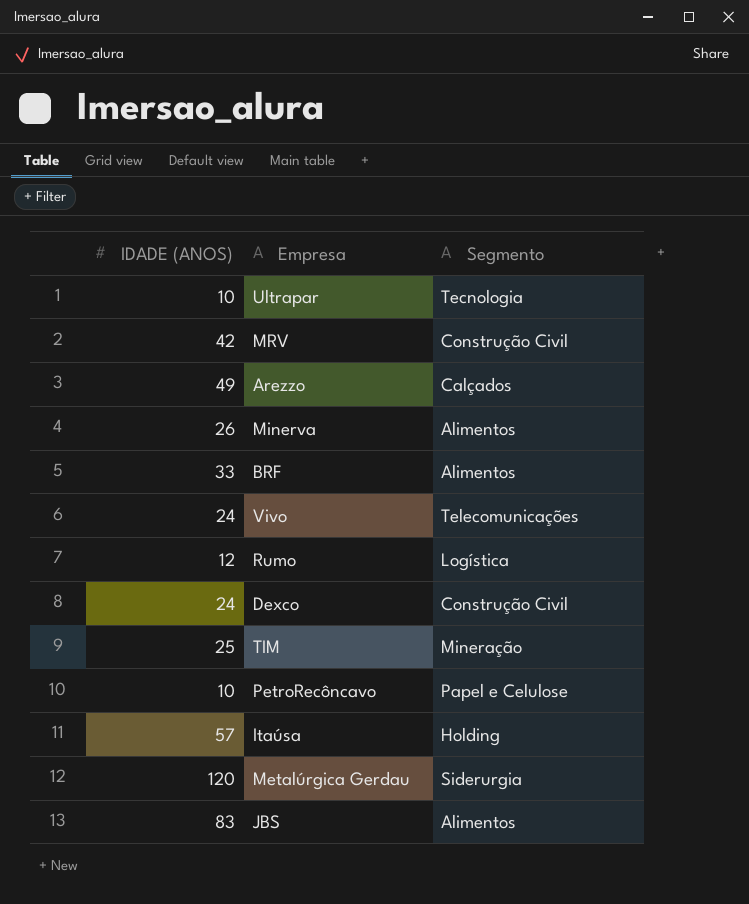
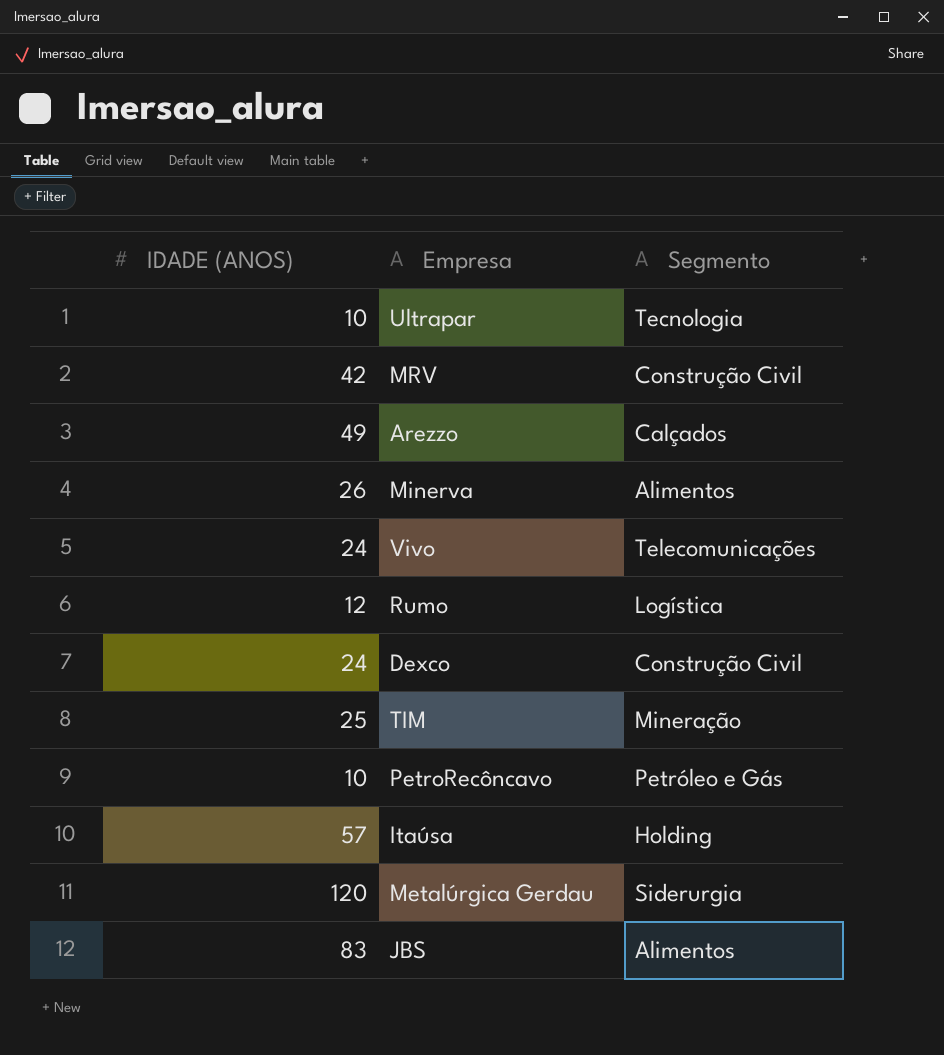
row BRF: 33 | Alimentos -> none
PetroRecôncavo | Segmento: Papel e Celulose -> Petróleo e Gás

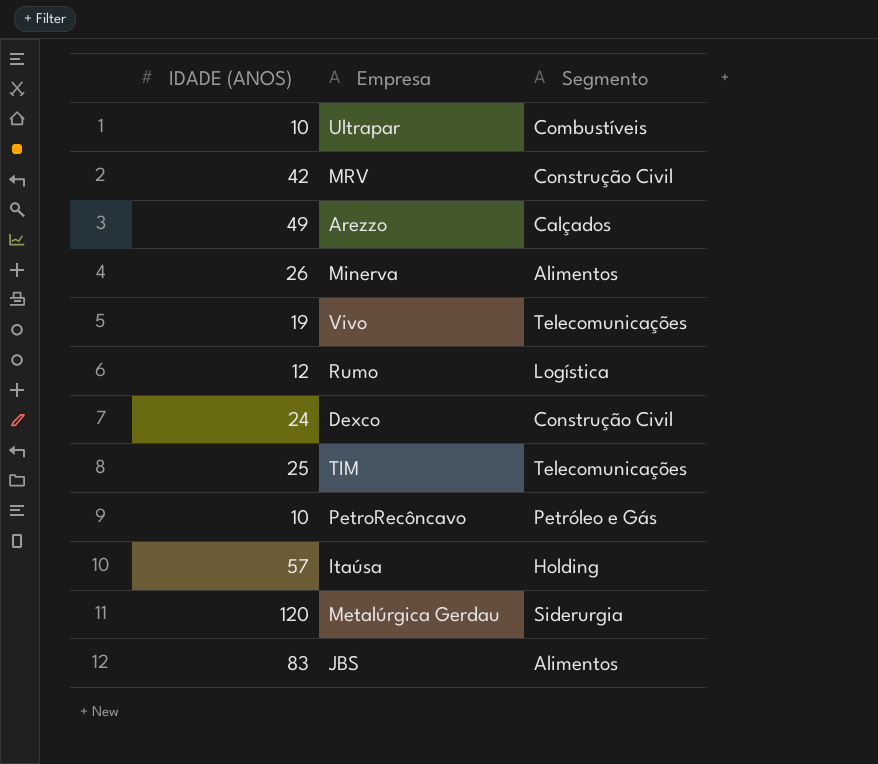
Ultrapar | Segmento: Tecnologia -> Combustíveis
Vivo | IDADE (ANOS): 24 -> 19
TIM | Segmento: Mineração -> Telecomunicações

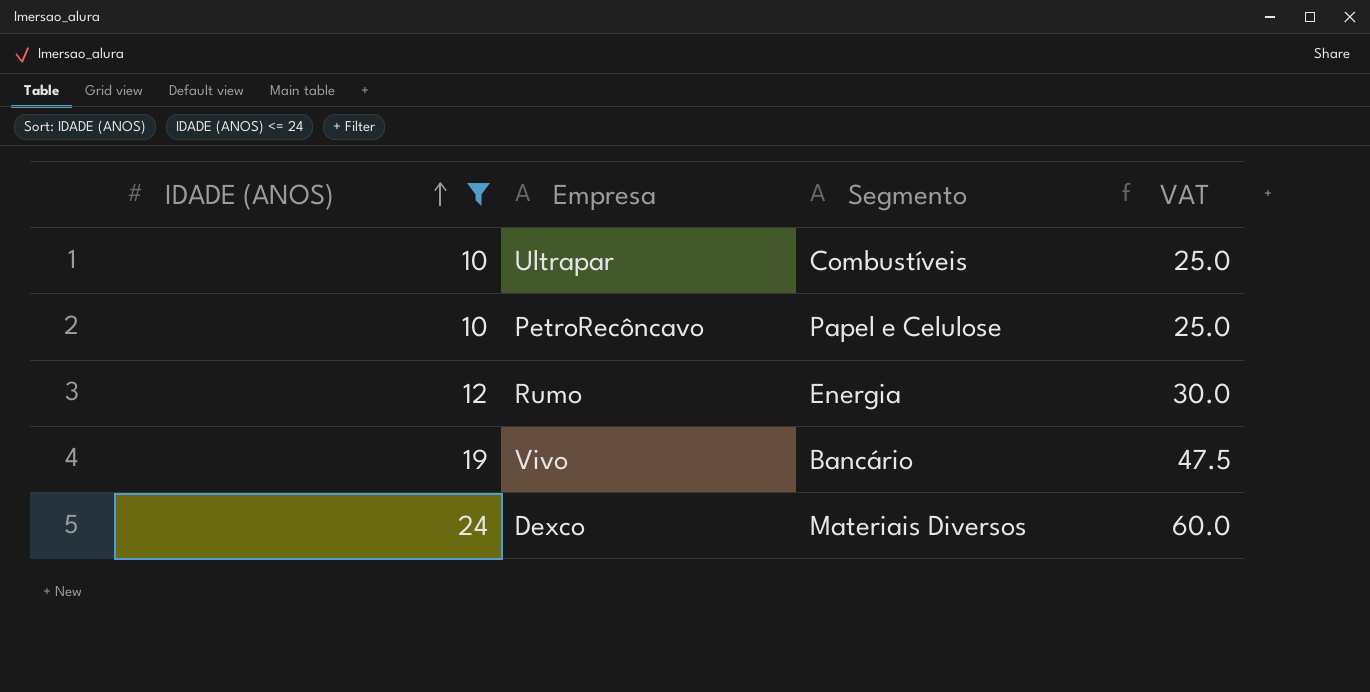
filter: none -> IDADE (ANOS) <= 24
row order: none -> IDADE (ANOS) ascending
column VAT | formula: none -> [IDADE (ANOS)] * 2.5
PetroRecôncavo | Segmento: Petróleo e Gás -> Papel e Celulose
Rumo | Segmento: Logística -> Energia
Vivo | Segmento: Telecomunicações -> Bancário
Dexco | Segmento: Construção Civil -> Materiais Diversos

